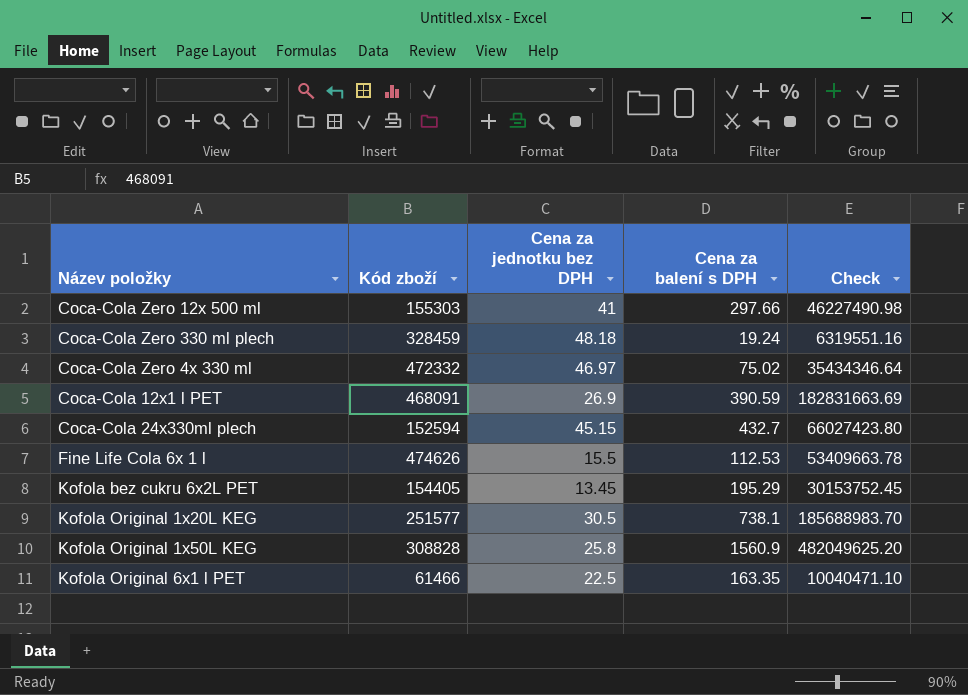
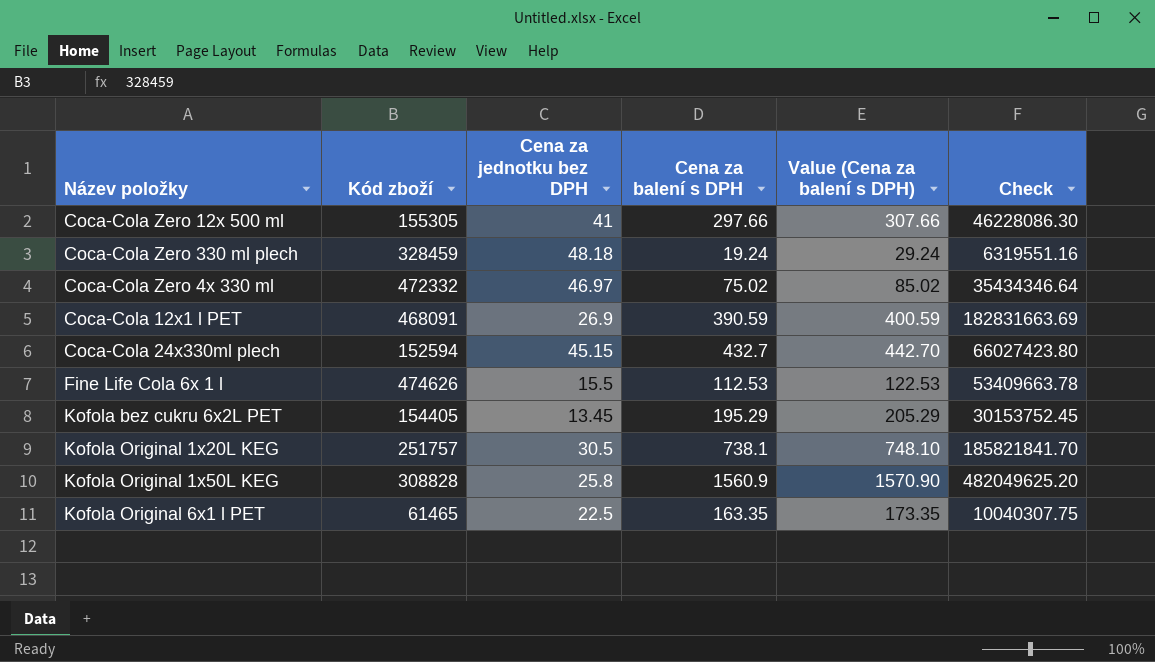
column Value (Cena za balení s DPH) | formula: none -> [Cena za balení s DPH] + 10
Coca-Cola Zero 12x 500 ml | Kód zboží: 155303 -> 155305
Coca-Cola Zero 12x 500 ml | Check: 46227490.98 -> 46228086.30
Kofola Original 1x20L KEG | Kód zboží: 251577 -> 251757
Kofola Original 1x20L KEG | Check: 185688983.70 -> 185821841.70
Kofola Original 6x1 l PET | Kód zboží: 61466 -> 61465
Kofola Original 6x1 l PET | Check: 10040471.10 -> 10040307.75

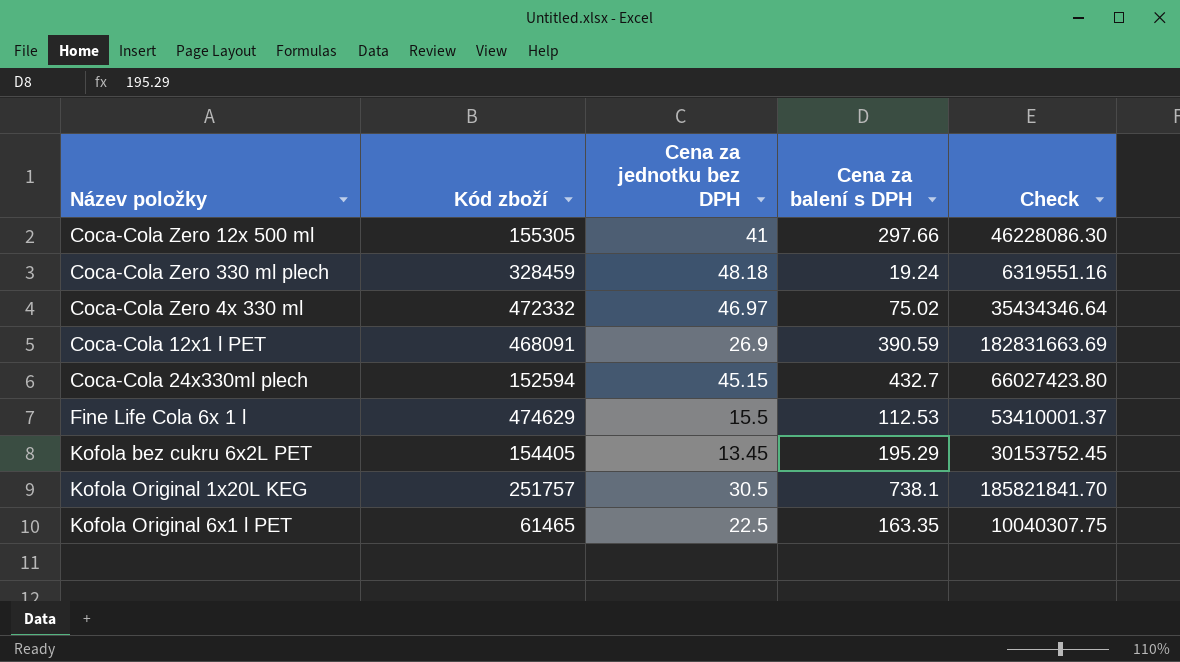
column Value (Cena za balení s DPH) | formula: [Cena za balení s DPH] + 10 -> none
row Kofola Original 1x50L KEG: 308828 | 25.8 | 1560.9 | 1570.90 | 482049625.20 -> none
Fine Life Cola 6x 1 l | Kód zboží: 474626 -> 474629
Fine Life Cola 6x 1 l | Check: 53409663.78 -> 53410001.37

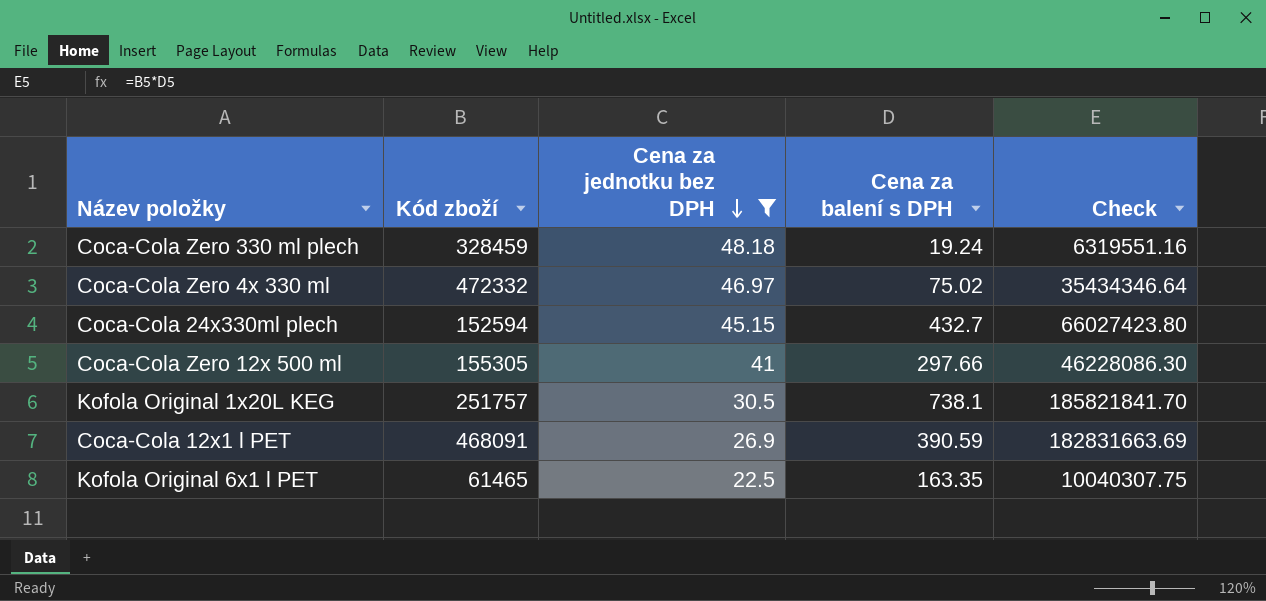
filter: none -> Cena za jednotku bez DPH >= 22.5
row order: none -> Cena za jednotku bez DPH descending

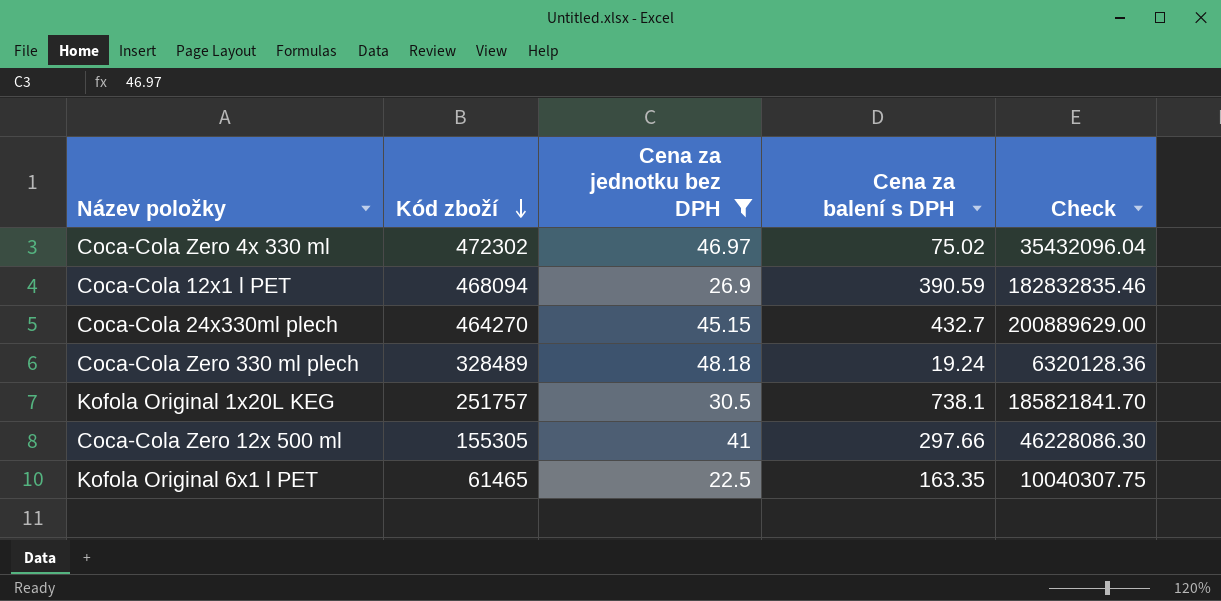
row order: Cena za jednotku bez DPH descending -> Kód zboží descending
Coca-Cola Zero 4x 330 ml | Kód zboží: 472332 -> 472302
Coca-Cola Zero 4x 330 ml | Check: 35434346.64 -> 35432096.04
Coca-Cola 12x1 l PET | Kód zboží: 468091 -> 468094
Coca-Cola 12x1 l PET | Check: 182831663.69 -> 182832835.46
Coca-Cola 24x330ml plech | Kód zboží: 152594 -> 464270
Coca-Cola 24x330ml plech | Check: 66027423.80 -> 200889629.00
Coca-Cola Zero 330 ml plech | Kód zboží: 328459 -> 328489
Coca-Cola Zero 330 ml plech | Check: 6319551.16 -> 6320128.36

